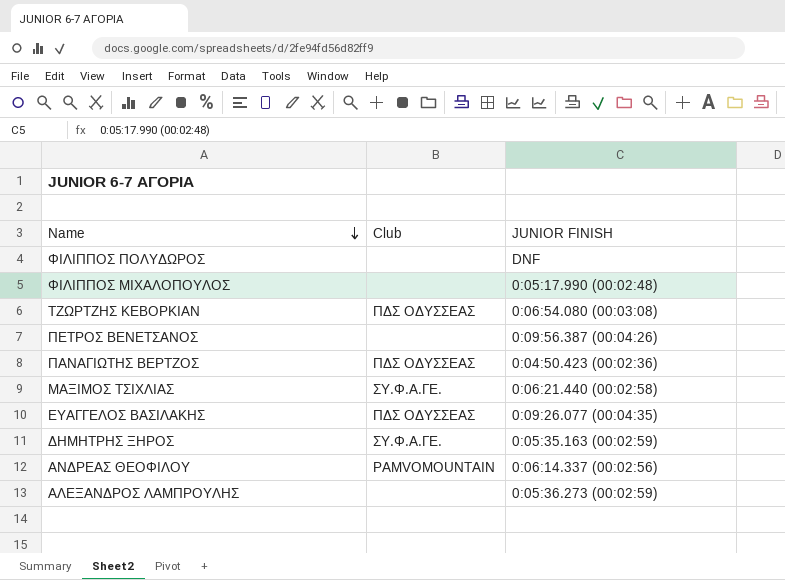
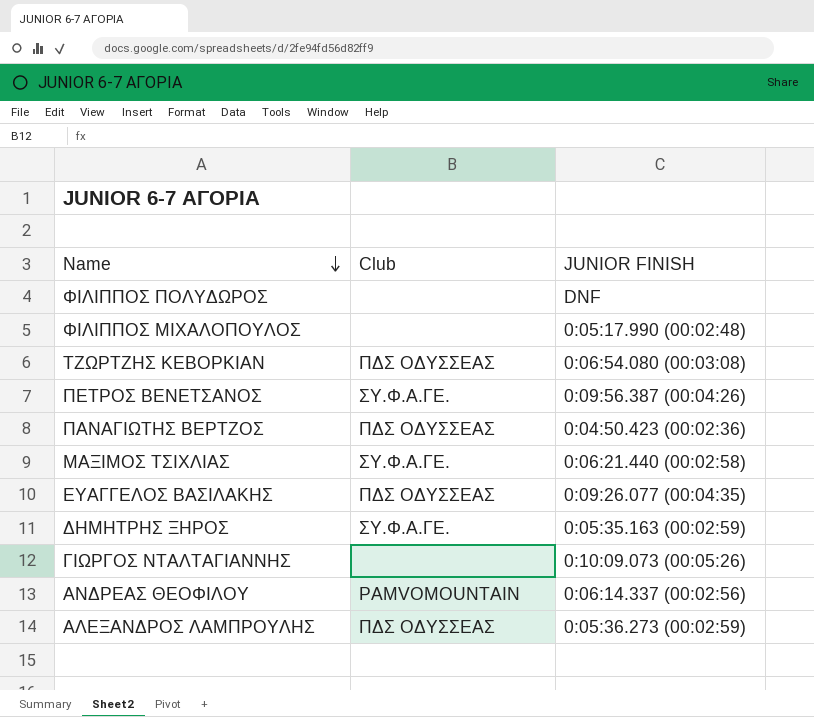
ΠΕΤΡΟΣ ΒΕΝΕΤΣΑΝΟΣ | Club: none -> ΣΥ.Φ.Α.ΓΕ.
row ΓΙΩΡΓΟΣ ΝΤΑΛΤΑΓΙΑΝΝΗΣ: none -> none | 0:10:09.073 (00:05:26)
ΑΛΕΞΑΝΔΡΟΣ ΛΑΜΠΡΟΥΛΗΣ | Club: none -> ΠΔΣ ΟΔΥΣΣΕΑΣ

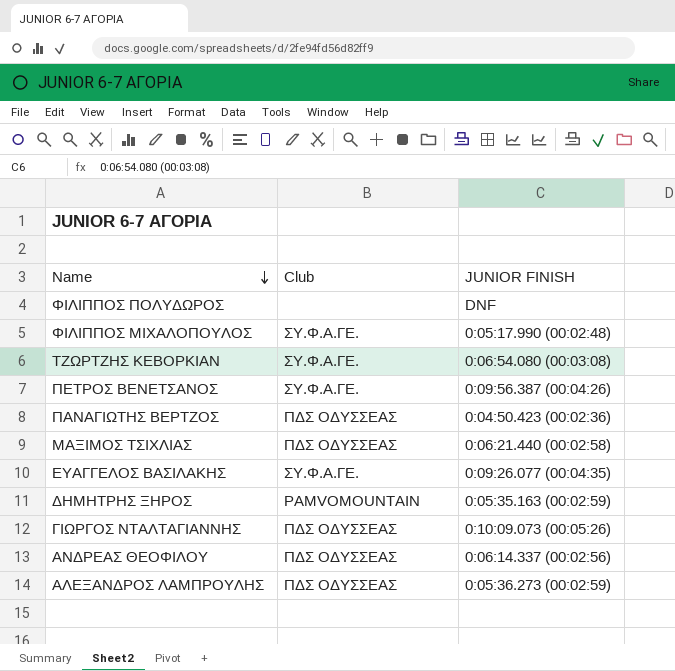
ΦΙΛΙΠΠΟΣ ΜΙΧΑΛΟΠΟΥΛΟΣ | Club: none -> ΣΥ.Φ.Α.ΓΕ.
ΤΖΩΡΤΖΗΣ ΚΕΒΟΡΚΙΑΝ | Club: ΠΔΣ ΟΔΥΣΣΕΑΣ -> ΣΥ.Φ.Α.ΓΕ.
ΜΑΞΙΜΟΣ ΤΣΙΧΛΙΑΣ | Club: ΣΥ.Φ.Α.ΓΕ. -> ΠΔΣ ΟΔΥΣΣΕΑΣ
ΕΥΑΓΓΕΛΟΣ ΒΑΣΙΛΑΚΗΣ | Club: ΠΔΣ ΟΔΥΣΣΕΑΣ -> ΣΥ.Φ.Α.ΓΕ.
ΔΗΜΗΤΡΗΣ ΞΗΡΟΣ | Club: ΣΥ.Φ.Α.ΓΕ. -> PAMVOMOUNTAIN
ΓΙΩΡΓΟΣ ΝΤΑΛΤΑΓΙΑΝΝΗΣ | Club: none -> ΠΔΣ ΟΔΥΣΣΕΑΣ
ΑΝΔΡΕΑΣ ΘΕΟΦΙΛΟΥ | Club: PAMVOMOUNTAIN -> ΠΔΣ ΟΔΥΣΣΕΑΣ

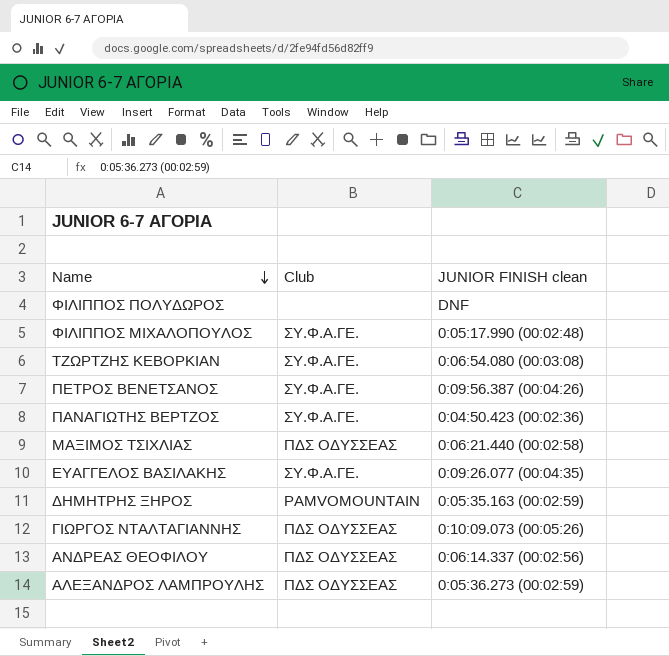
column name: JUNIOR FINISH -> JUNIOR FINISH clean
ΠΑΝΑΓΙΩΤΗΣ ΒΕΡΤΖΟΣ | Club: ΠΔΣ ΟΔΥΣΣΕΑΣ -> ΣΥ.Φ.Α.ΓΕ.

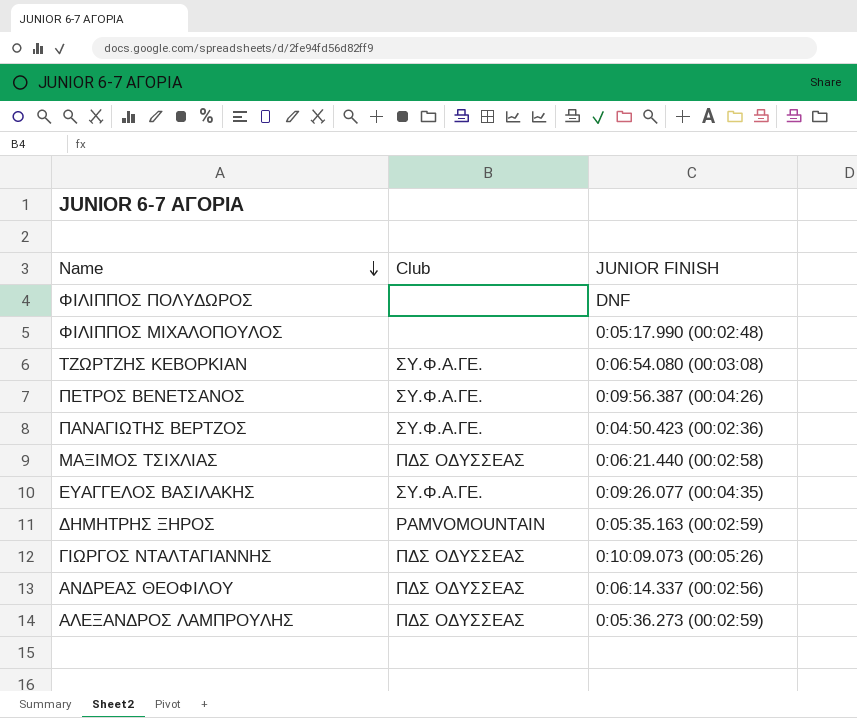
column name: JUNIOR FINISH clean -> JUNIOR FINISH
ΦΙΛΙΠΠΟΣ ΜΙΧΑΛΟΠΟΥΛΟΣ | Club: ΣΥ.Φ.Α.ΓΕ. -> none

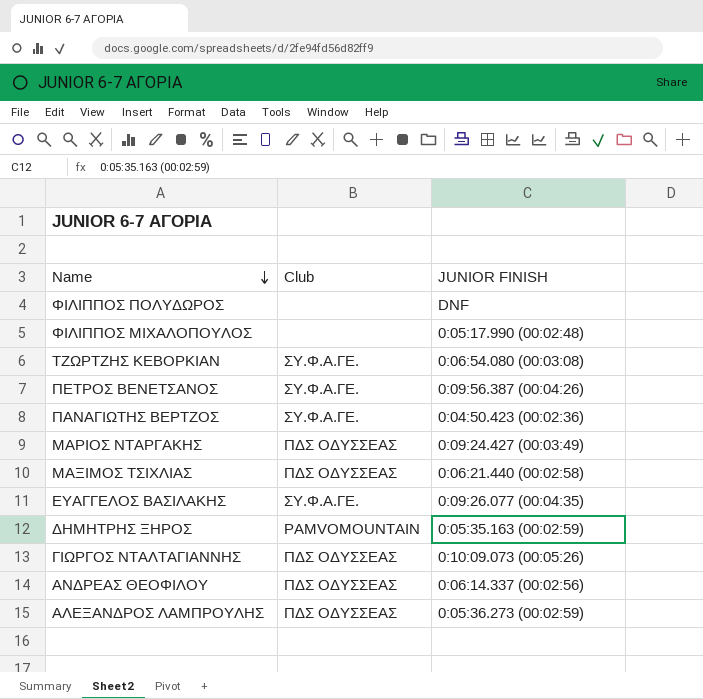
row ΜΑΡΙΟΣ ΝΤΑΡΓΑΚΗΣ: none -> ΠΔΣ ΟΔΥΣΣΕΑΣ | 0:09:24.427 (00:03:49)

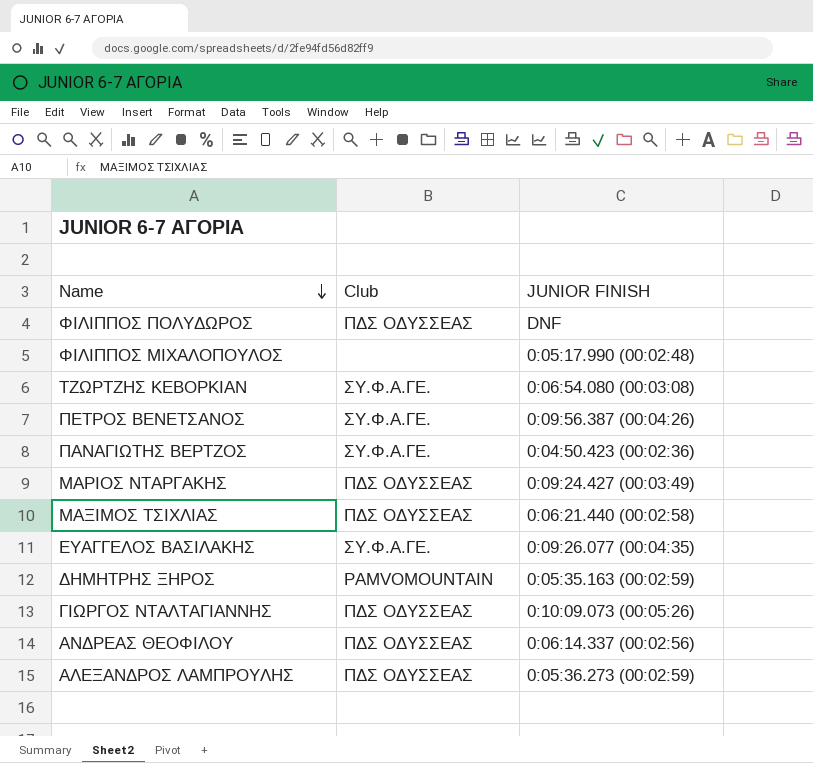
ΦΙΛΙΠΠΟΣ ΠΟΛΥΔΩΡΟΣ | Club: none -> ΠΔΣ ΟΔΥΣΣΕΑΣ

